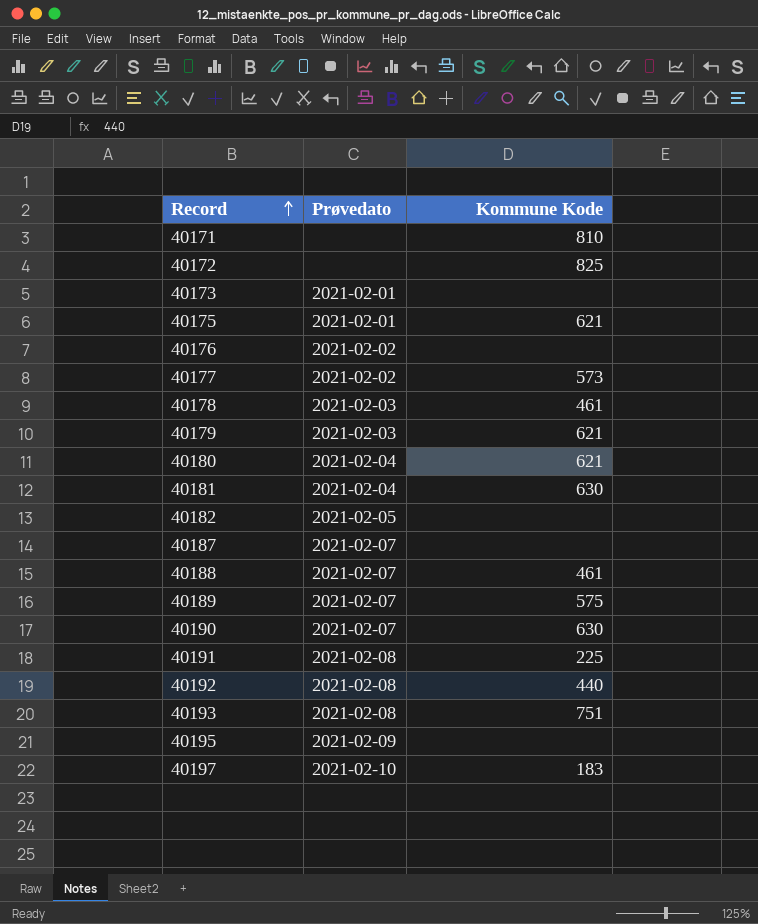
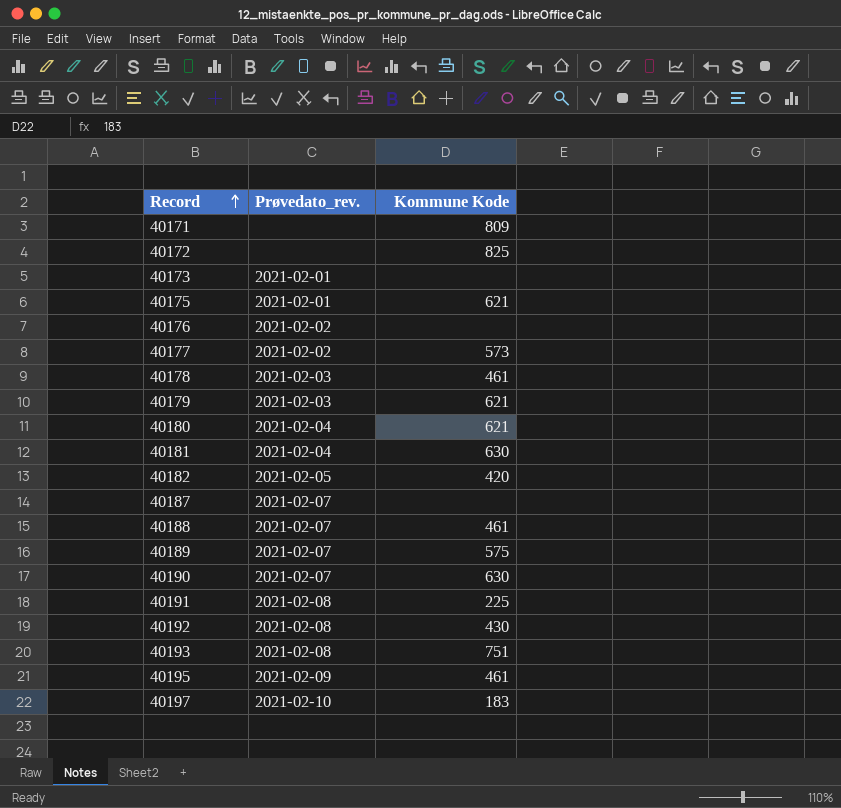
column name: Prøvedato -> Prøvedato_rev.
40171 | Kommune Kode: 810 -> 809
40182 | Kommune Kode: none -> 420
40192 | Kommune Kode: 440 -> 430
40195 | Kommune Kode: none -> 461

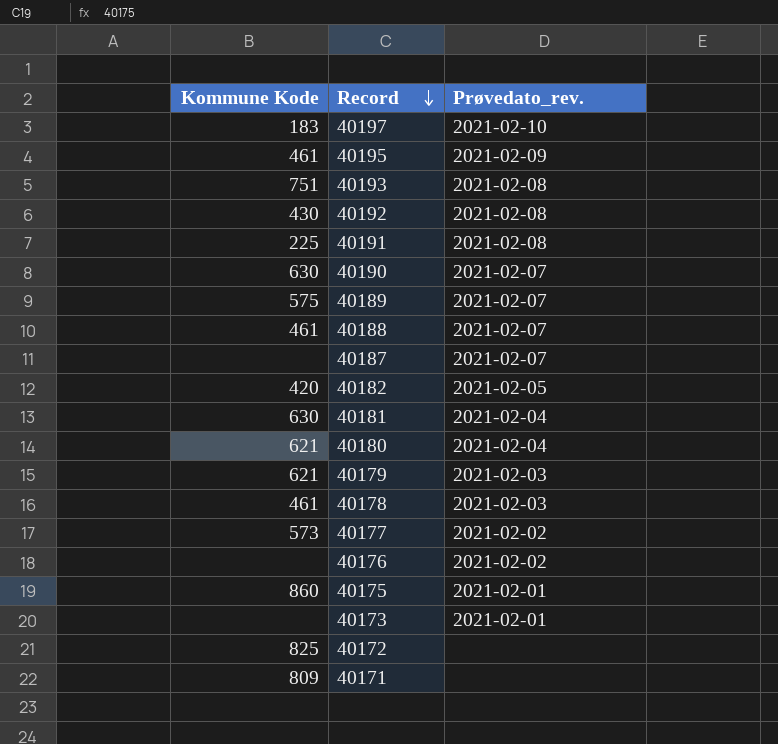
row order: Record ascending -> Record descending
column Kommune Kode | position: 3 -> 1
40175 | Kommune Kode: 621 -> 860

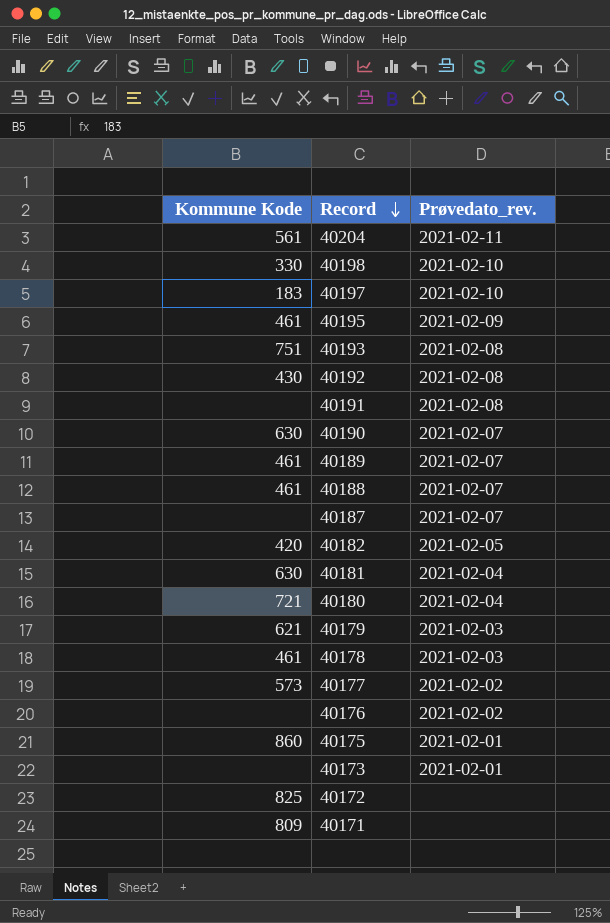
row 40204: none -> 561 | 2021-02-11
row 40198: none -> 330 | 2021-02-10
40191 | Kommune Kode: 225 -> none
40189 | Kommune Kode: 575 -> 461
40180 | Kommune Kode: 621 -> 721

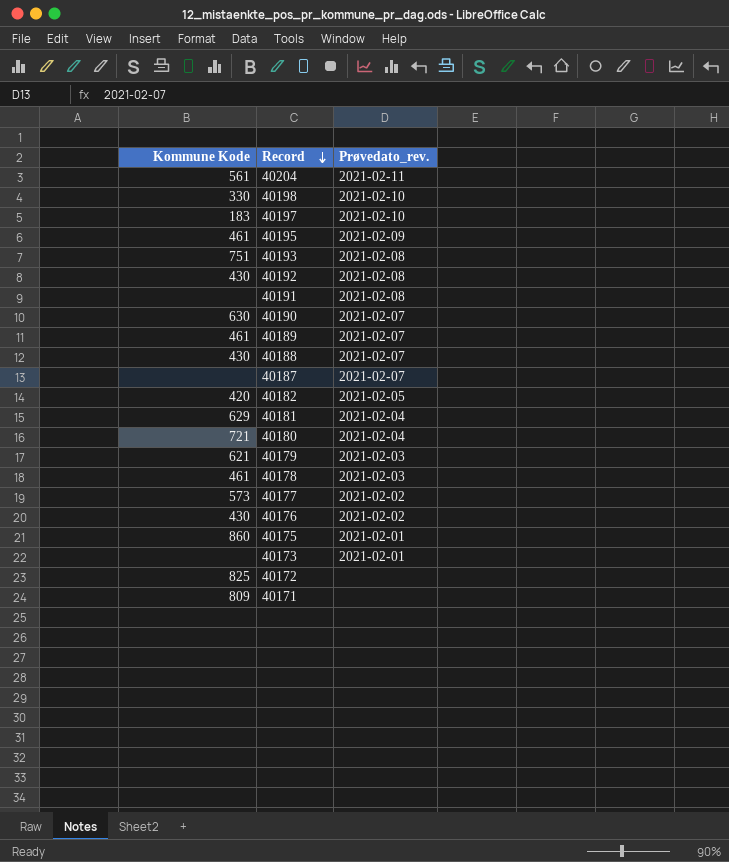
40188 | Kommune Kode: 461 -> 430
40181 | Kommune Kode: 630 -> 629
40176 | Kommune Kode: none -> 430

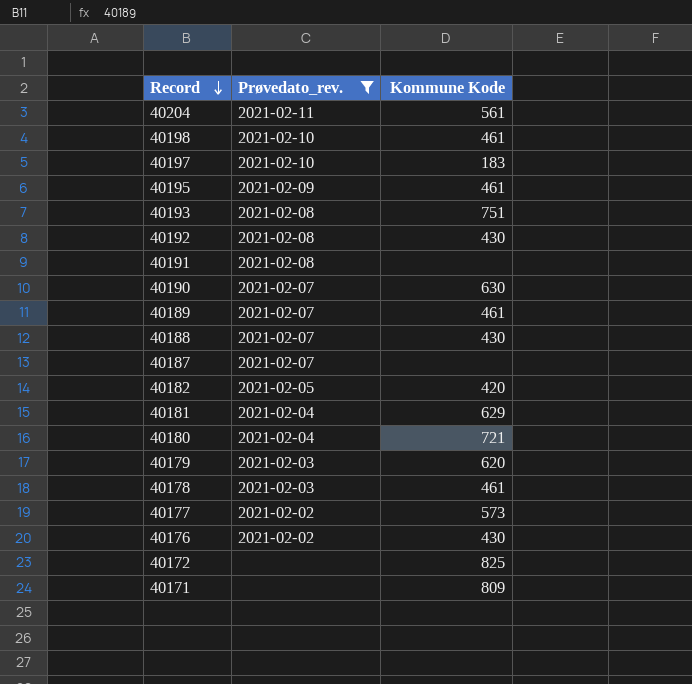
filter: none -> Prøvedato_rev. != 2021-02-01
column Kommune Kode | position: 1 -> 3
40198 | Kommune Kode: 330 -> 461
40179 | Kommune Kode: 621 -> 620

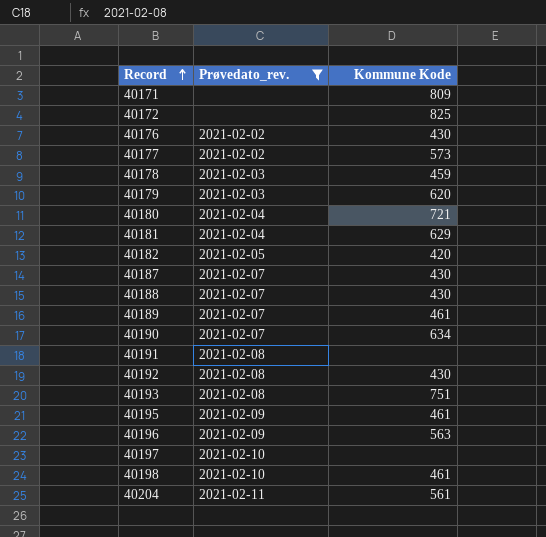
row order: Record descending -> Record ascending
40178 | Kommune Kode: 461 -> 459
40187 | Kommune Kode: none -> 430
40190 | Kommune Kode: 630 -> 634
row 40196: none -> 2021-02-09 | 563
40197 | Kommune Kode: 183 -> none

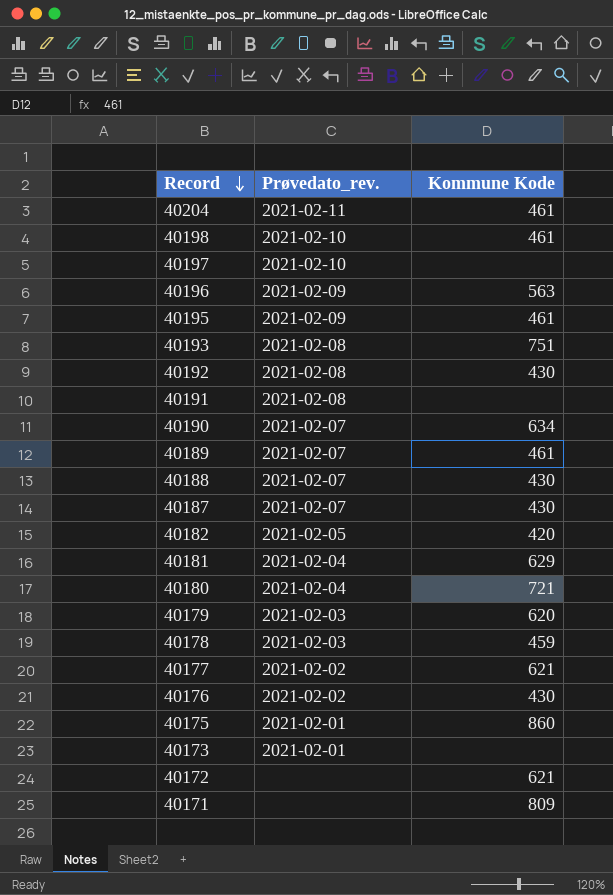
filter: Prøvedato_rev. != 2021-02-01 -> none
row order: Record ascending -> Record descending
40204 | Kommune Kode: 561 -> 461
40177 | Kommune Kode: 573 -> 621
40172 | Kommune Kode: 825 -> 621

